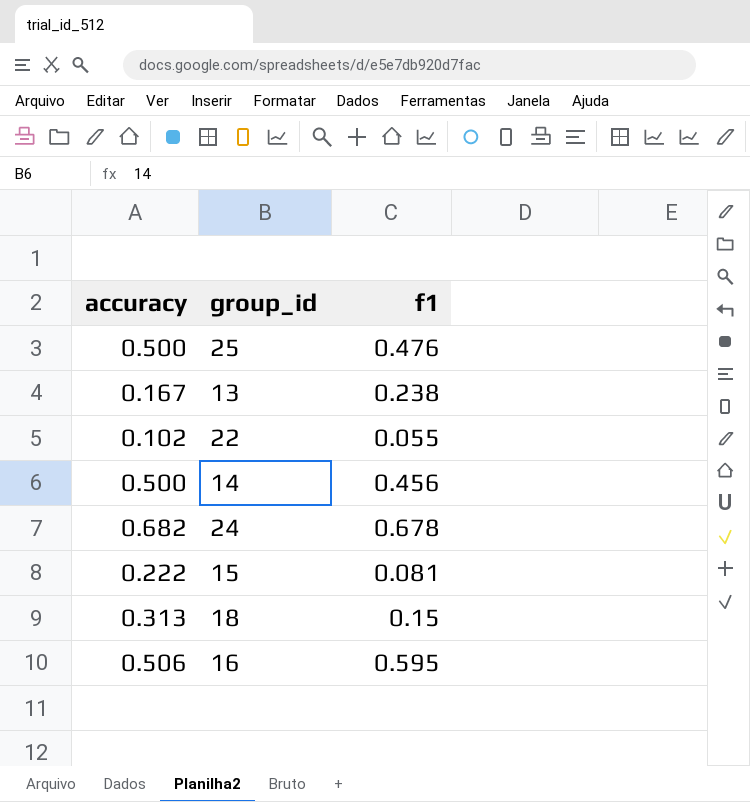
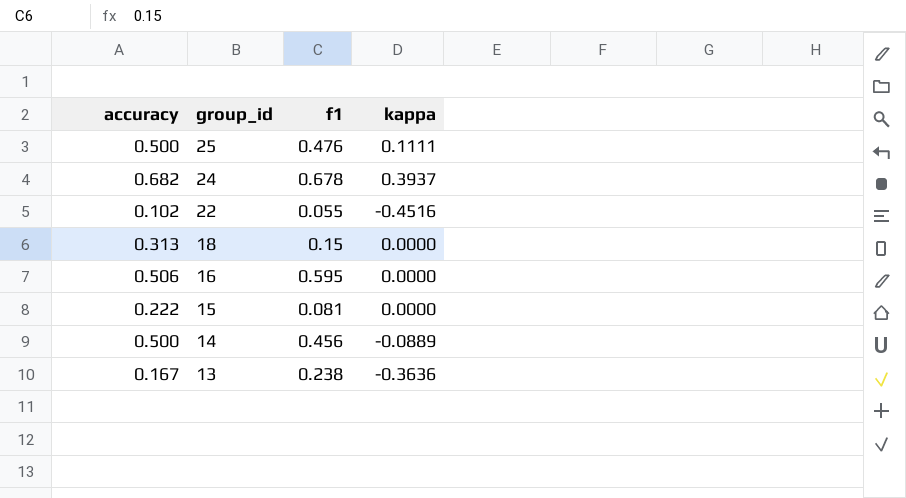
row order: none -> group_id descending
column kappa | position: none -> 4

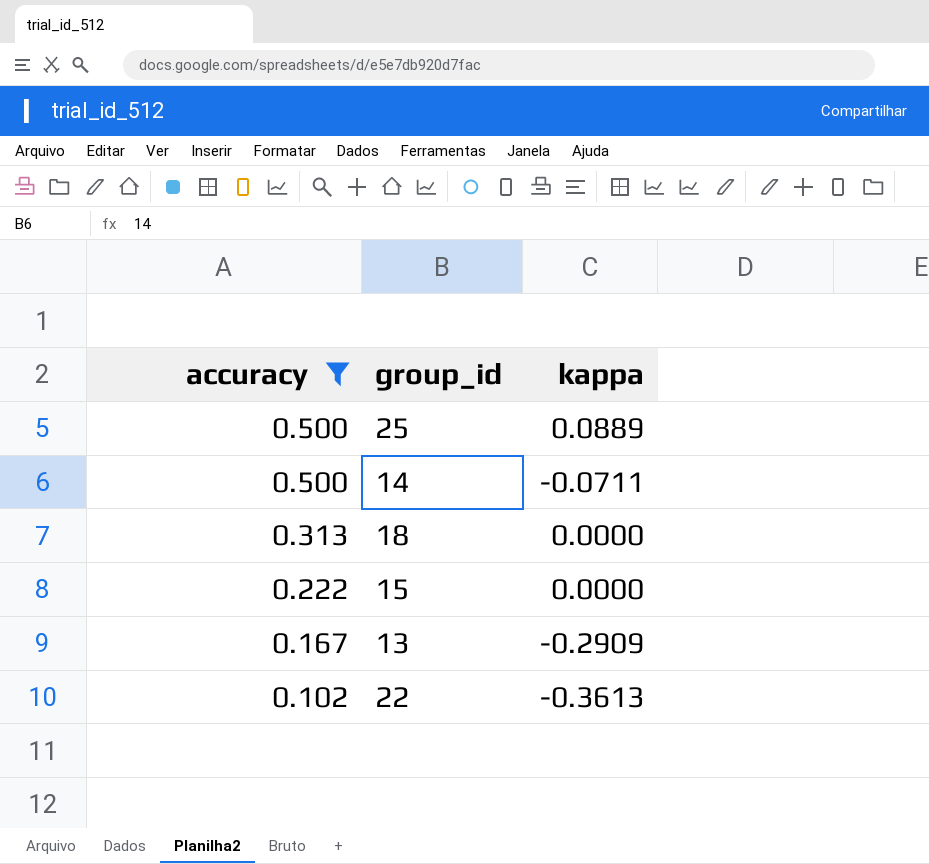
filter: none -> accuracy <= 0.500
row order: group_id descending -> accuracy descending
column f1 | position: 3 -> none
25 | kappa: 0.1111 -> 0.0889
14 | kappa: -0.0889 -> -0.0711
13 | kappa: -0.3636 -> -0.2909
22 | kappa: -0.4516 -> -0.3613

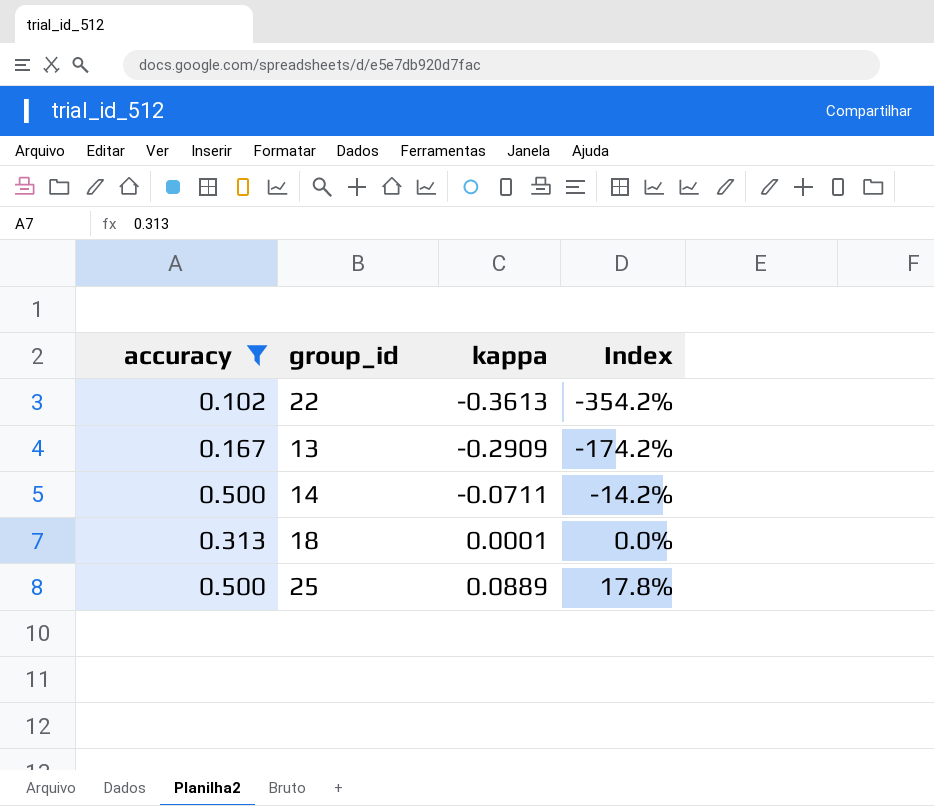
row order: accuracy descending -> kappa ascending
column Index | formula: none -> [kappa] / [accuracy]
row 15: 0.222 | 0.0000 -> none
18 | kappa: 0.0000 -> 0.0001

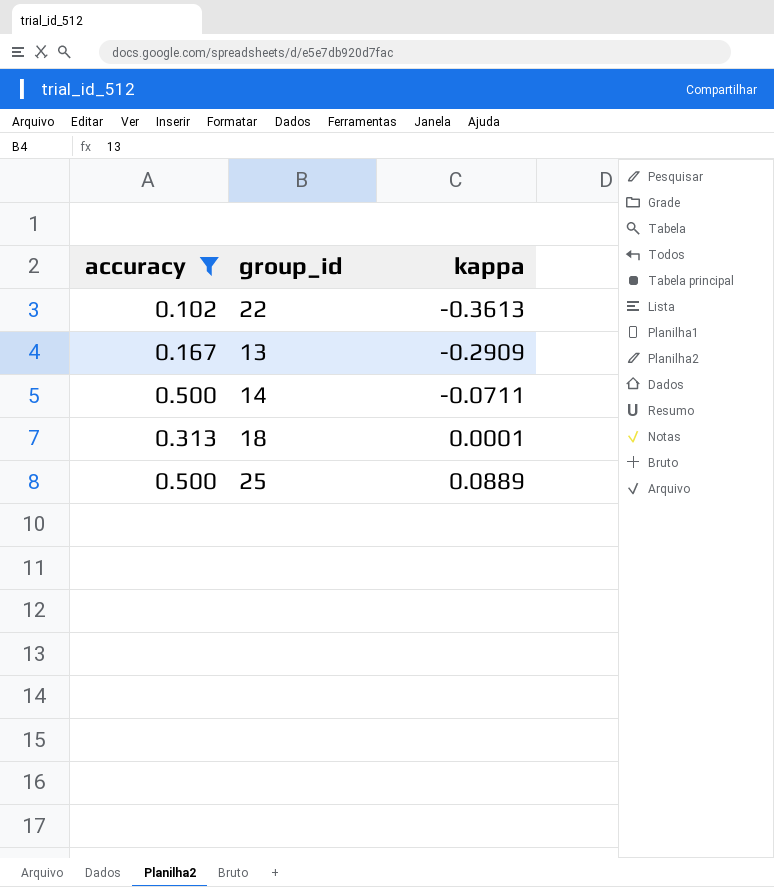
column Index | formula: [kappa] / [accuracy] -> none

